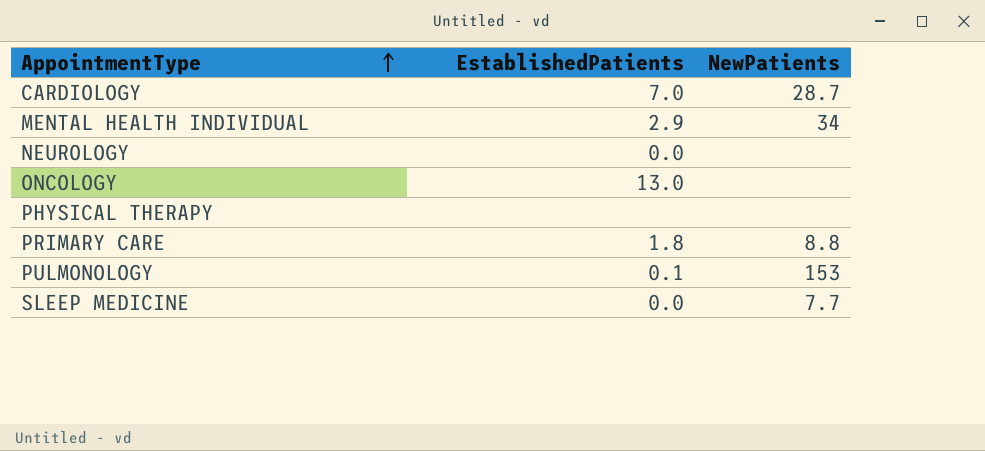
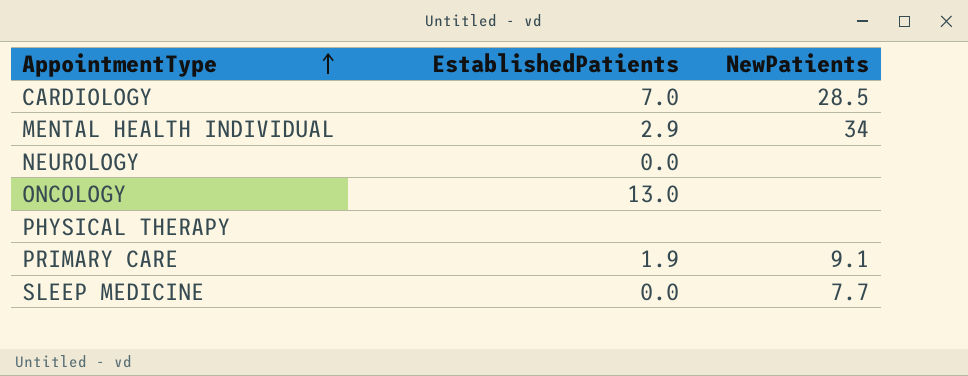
row PULMONOLOGY: 0.1 | 153 -> none
CARDIOLOGY | NewPatients: 28.7 -> 28.5
PRIMARY CARE | EstablishedPatients: 1.8 -> 1.9
PRIMARY CARE | NewPatients: 8.8 -> 9.1

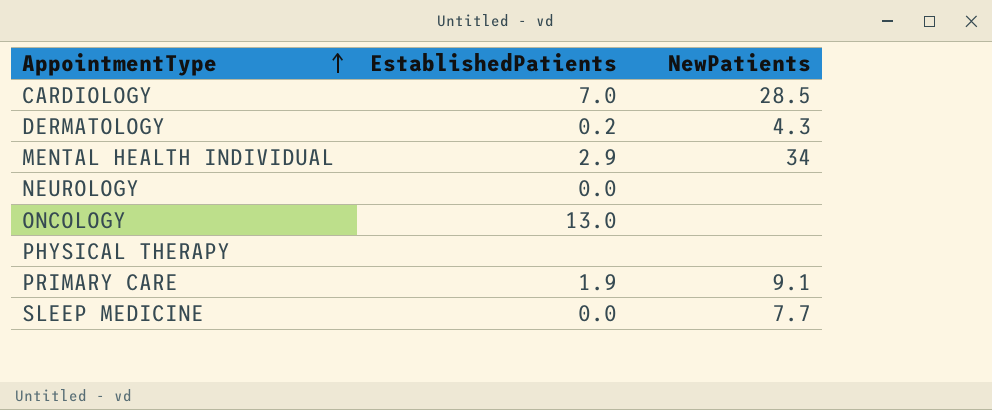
row DERMATOLOGY: none -> 0.2 | 4.3

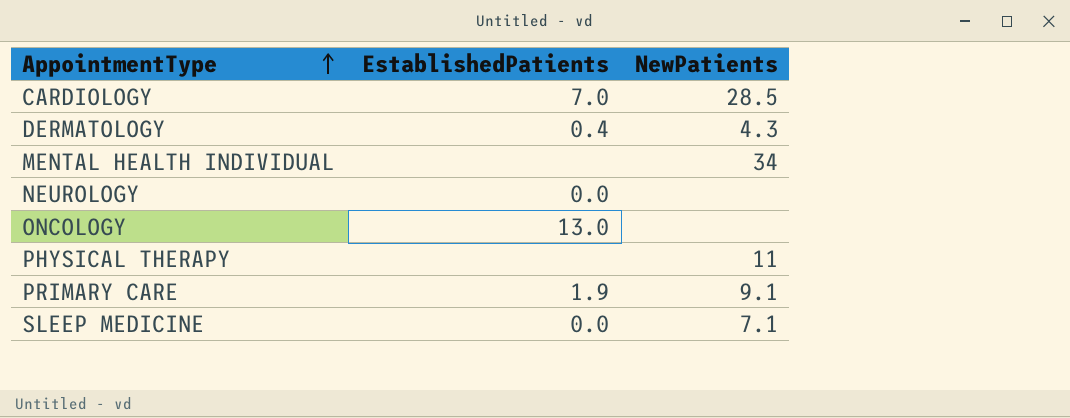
DERMATOLOGY | EstablishedPatients: 0.2 -> 0.4
MENTAL HEALTH INDIVIDUAL | EstablishedPatients: 2.9 -> none
PHYSICAL THERAPY | NewPatients: none -> 11
SLEEP MEDICINE | NewPatients: 7.7 -> 7.1

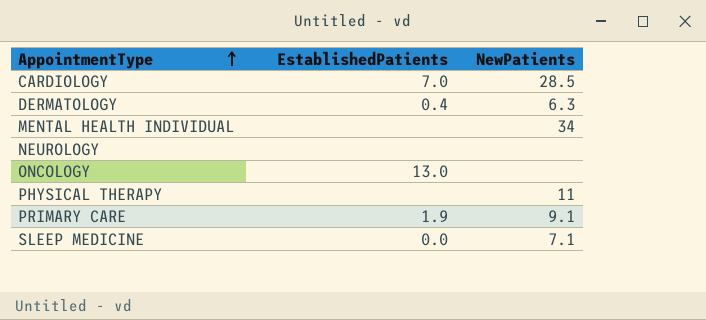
DERMATOLOGY | NewPatients: 4.3 -> 6.3
NEUROLOGY | EstablishedPatients: 0.0 -> none

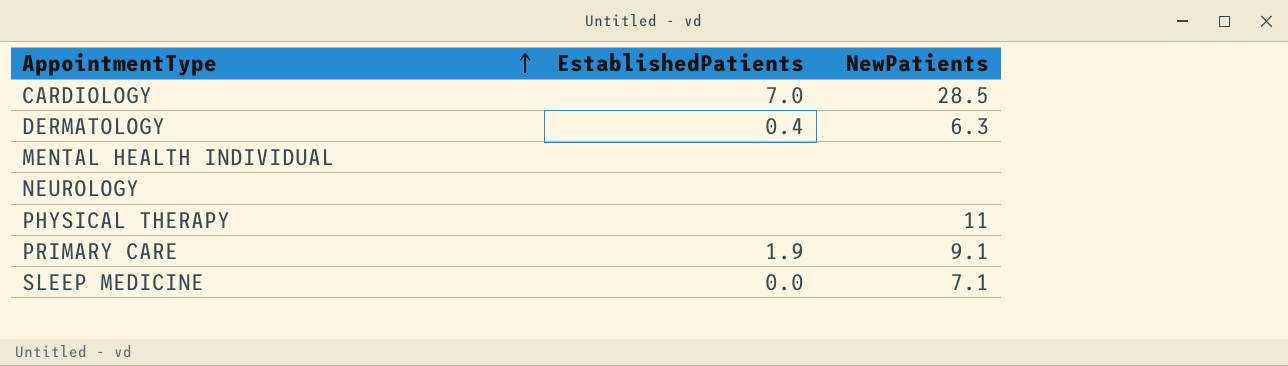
row ONCOLOGY: 13.0 | none -> none
MENTAL HEALTH INDIVIDUAL | NewPatients: 34 -> none

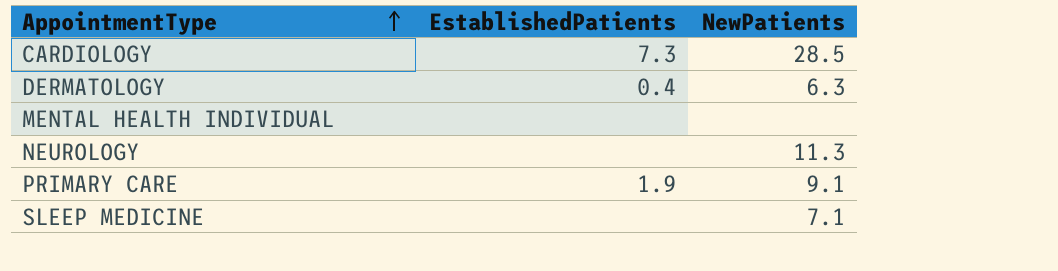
row PHYSICAL THERAPY: none | 11 -> none
CARDIOLOGY | EstablishedPatients: 7.0 -> 7.3
NEUROLOGY | NewPatients: none -> 11.3
SLEEP MEDICINE | EstablishedPatients: 0.0 -> none

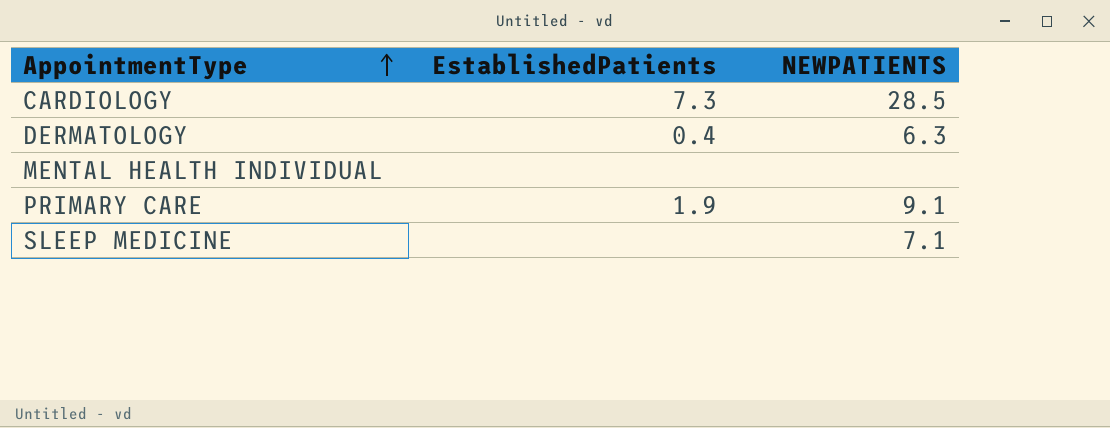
column name: NewPatients -> NEWPATIENTS
row NEUROLOGY: none | 11.3 -> none

